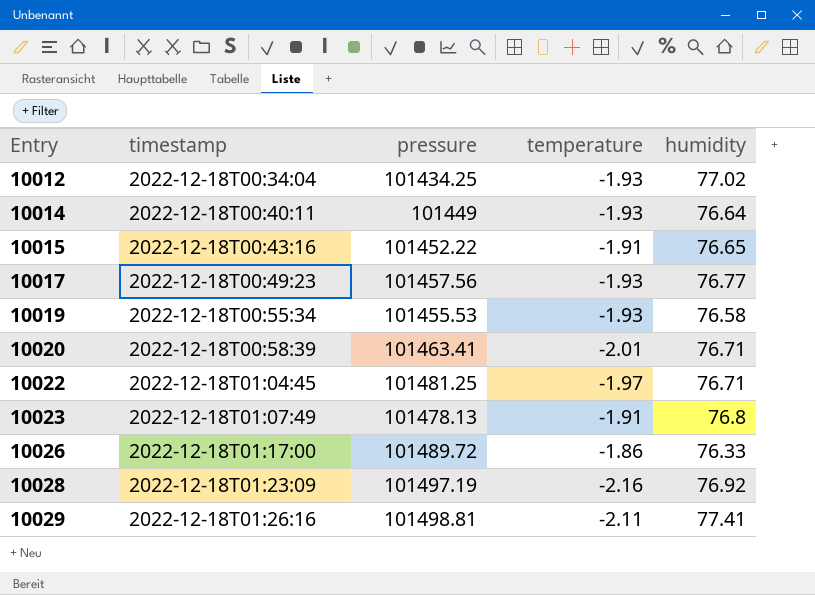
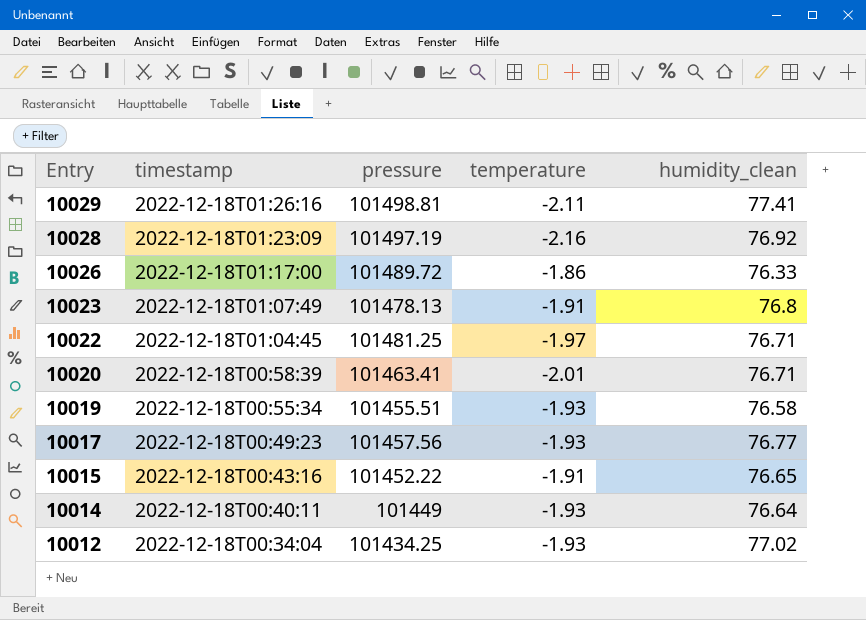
row order: Entry ascending -> Entry descending
column name: humidity -> humidity_clean
10019 | pressure: 101455.53 -> 101455.51

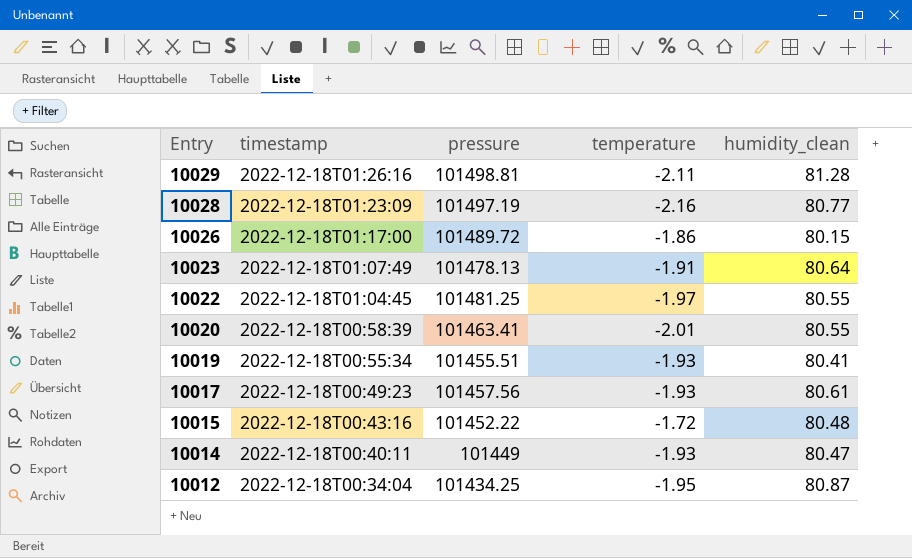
10029 | humidity_clean: 77.41 -> 81.28
10028 | humidity_clean: 76.92 -> 80.77
10026 | humidity_clean: 76.33 -> 80.15
10023 | humidity_clean: 76.8 -> 80.64
10022 | humidity_clean: 76.71 -> 80.55
10020 | humidity_clean: 76.71 -> 80.55
10019 | humidity_clean: 76.58 -> 80.41
10017 | humidity_clean: 76.77 -> 80.61
10015 | temperature: -1.91 -> -1.72
10015 | humidity_clean: 76.65 -> 80.48
10014 | humidity_clean: 76.64 -> 80.47
10012 | temperature: -1.93 -> -1.95
10012 | humidity_clean: 77.02 -> 80.87

